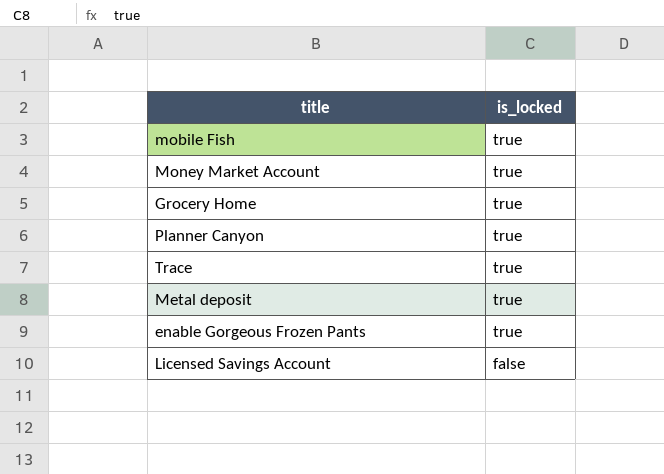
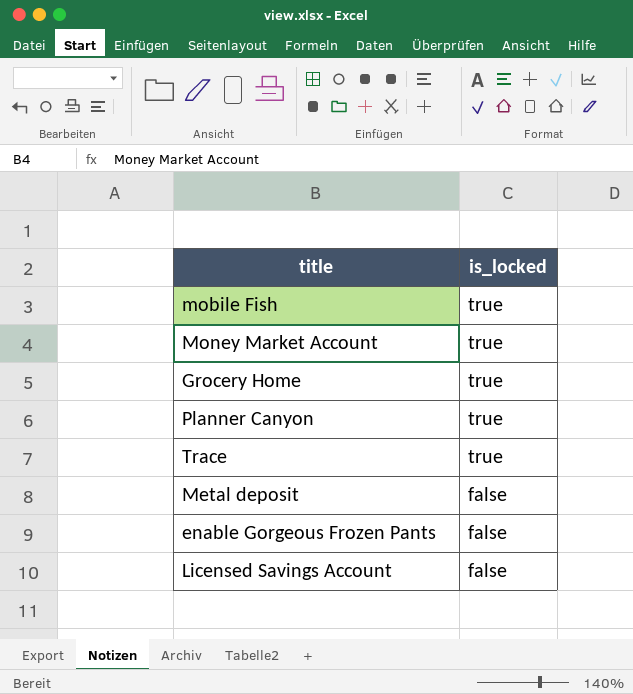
Metal deposit | is_locked: true -> false
enable Gorgeous Frozen Pants | is_locked: true -> false

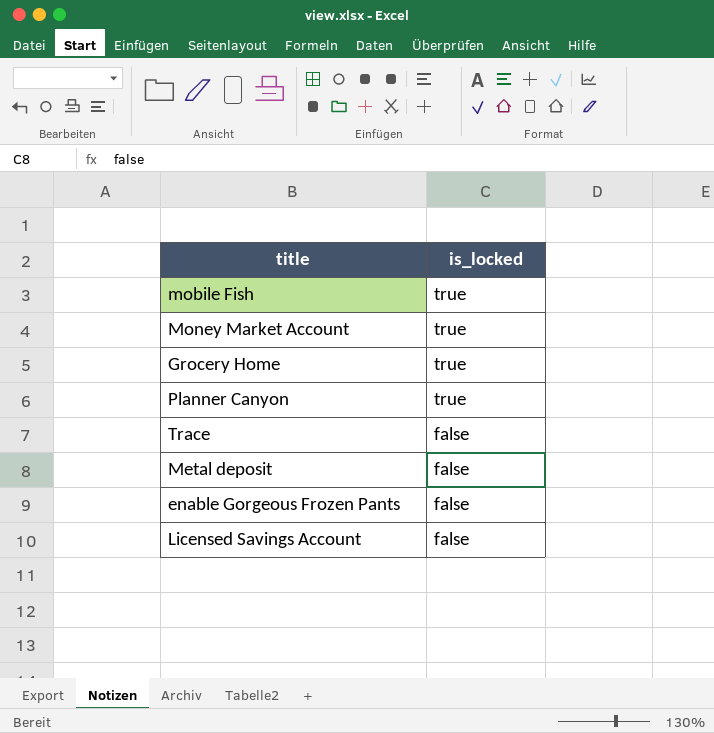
Trace | is_locked: true -> false

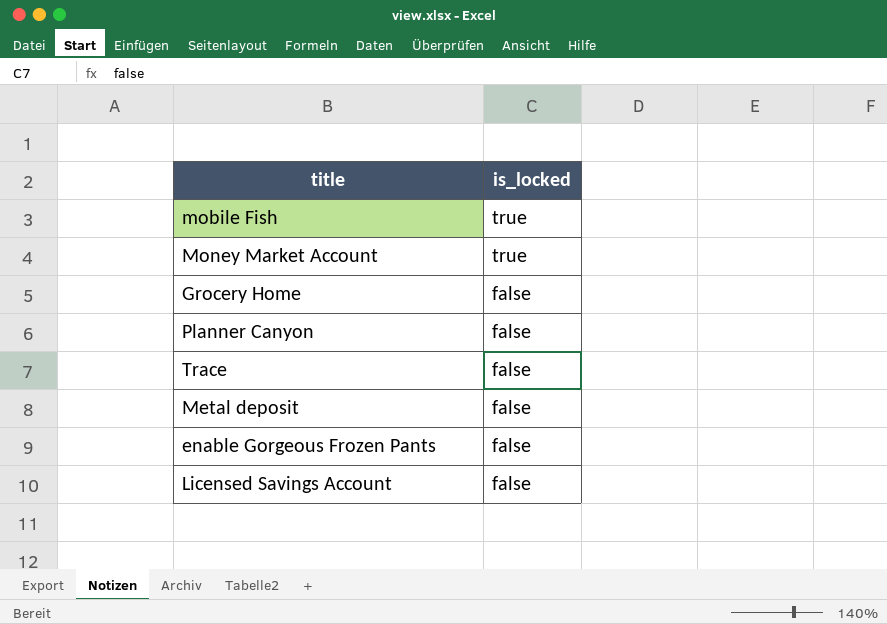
Grocery Home | is_locked: true -> false
Planner Canyon | is_locked: true -> false

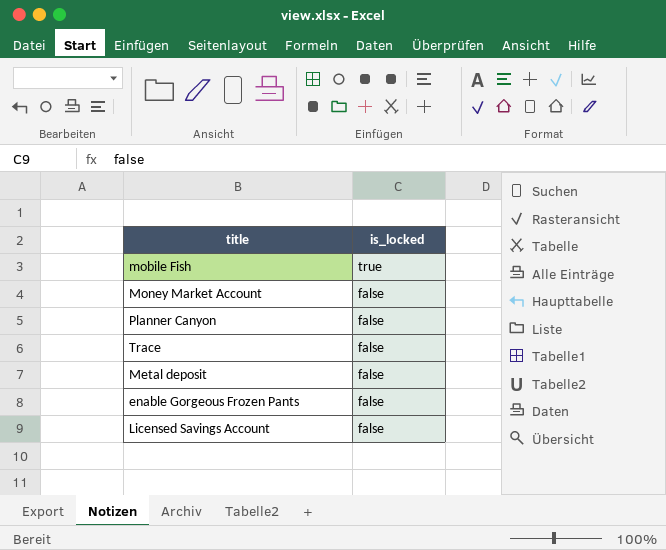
row Grocery Home: false -> none
Money Market Account | is_locked: true -> false

